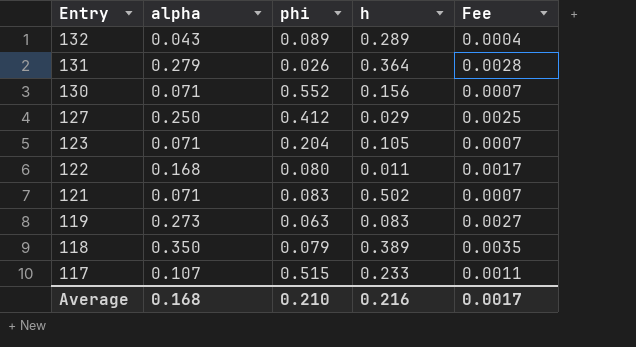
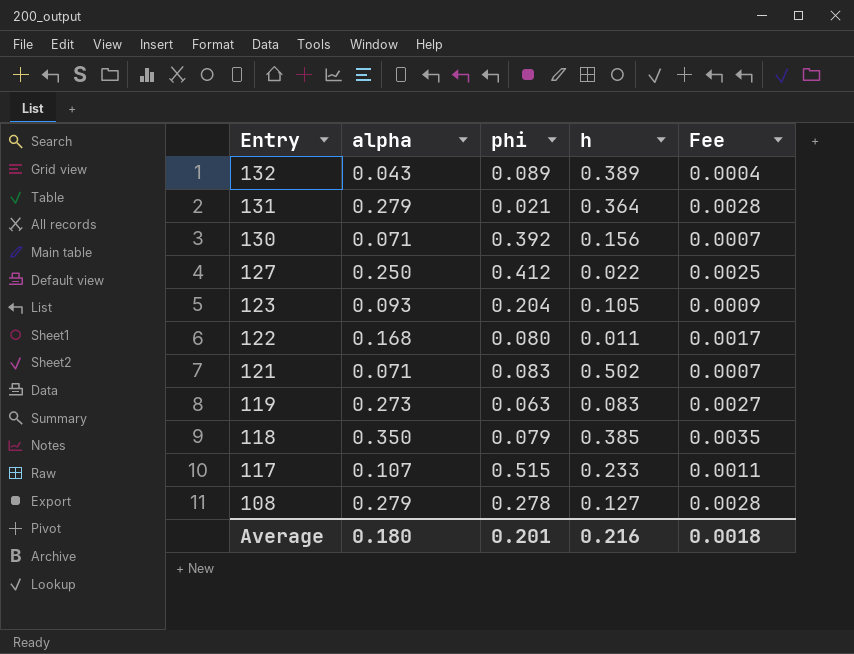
132 | h: 0.289 -> 0.389
131 | phi: 0.026 -> 0.021
130 | phi: 0.552 -> 0.392
127 | h: 0.029 -> 0.022
123 | alpha: 0.071 -> 0.093
123 | Fee: 0.0007 -> 0.0009
118 | h: 0.389 -> 0.385
row 108: none -> 0.279 | 0.278 | 0.127 | 0.0028
Average | alpha: 0.168 -> 0.180
Average | phi: 0.210 -> 0.201
Average | Fee: 0.0017 -> 0.0018

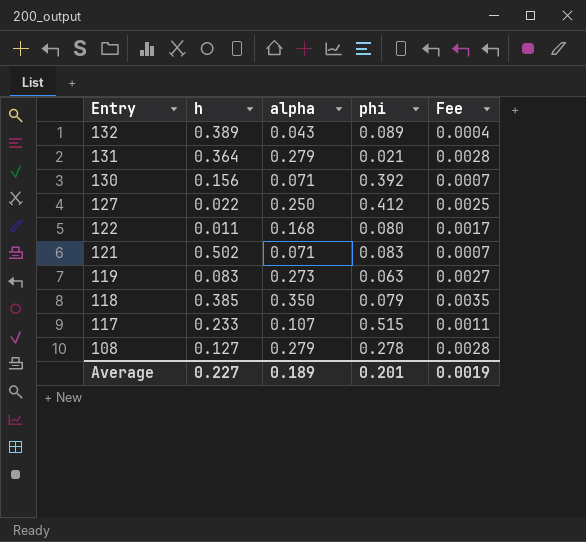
column h | position: 4 -> 2
row 123: 0.093 | 0.204 | 0.105 | 0.0009 -> none
Average | h: 0.216 -> 0.227
Average | alpha: 0.180 -> 0.189
Average | Fee: 0.0018 -> 0.0019

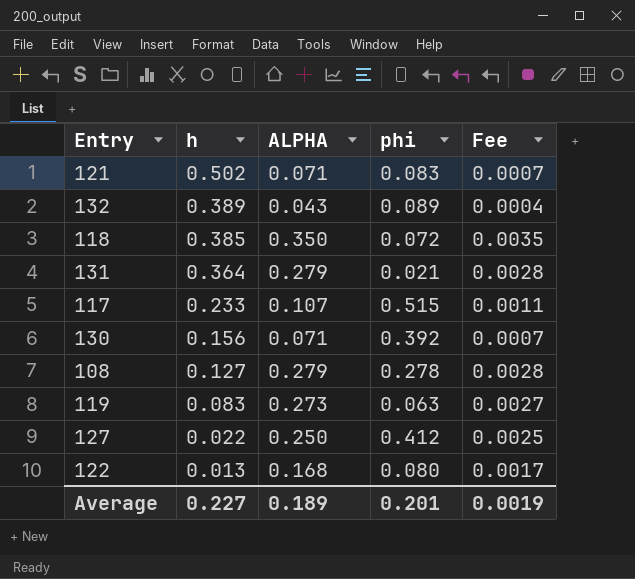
row order: Entry descending -> h descending
column name: alpha -> ALPHA
118 | phi: 0.079 -> 0.072
122 | h: 0.011 -> 0.013

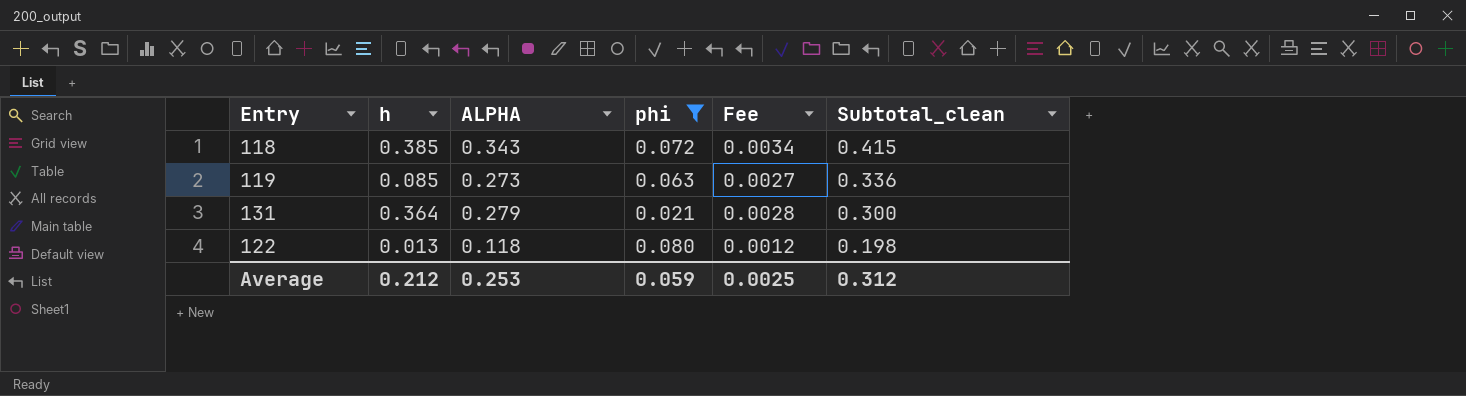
filter: none -> phi <= 0.080
row order: h descending -> Subtotal_clean descending
column Subtotal_clean | formula: none -> [ALPHA] + [phi]
118 | ALPHA: 0.350 -> 0.343
118 | Fee: 0.0035 -> 0.0034
119 | h: 0.083 -> 0.085
122 | ALPHA: 0.168 -> 0.118
122 | Fee: 0.0017 -> 0.0012
Average | h: 0.227 -> 0.212
Average | ALPHA: 0.189 -> 0.253
Average | phi: 0.201 -> 0.059
Average | Fee: 0.0019 -> 0.0025

